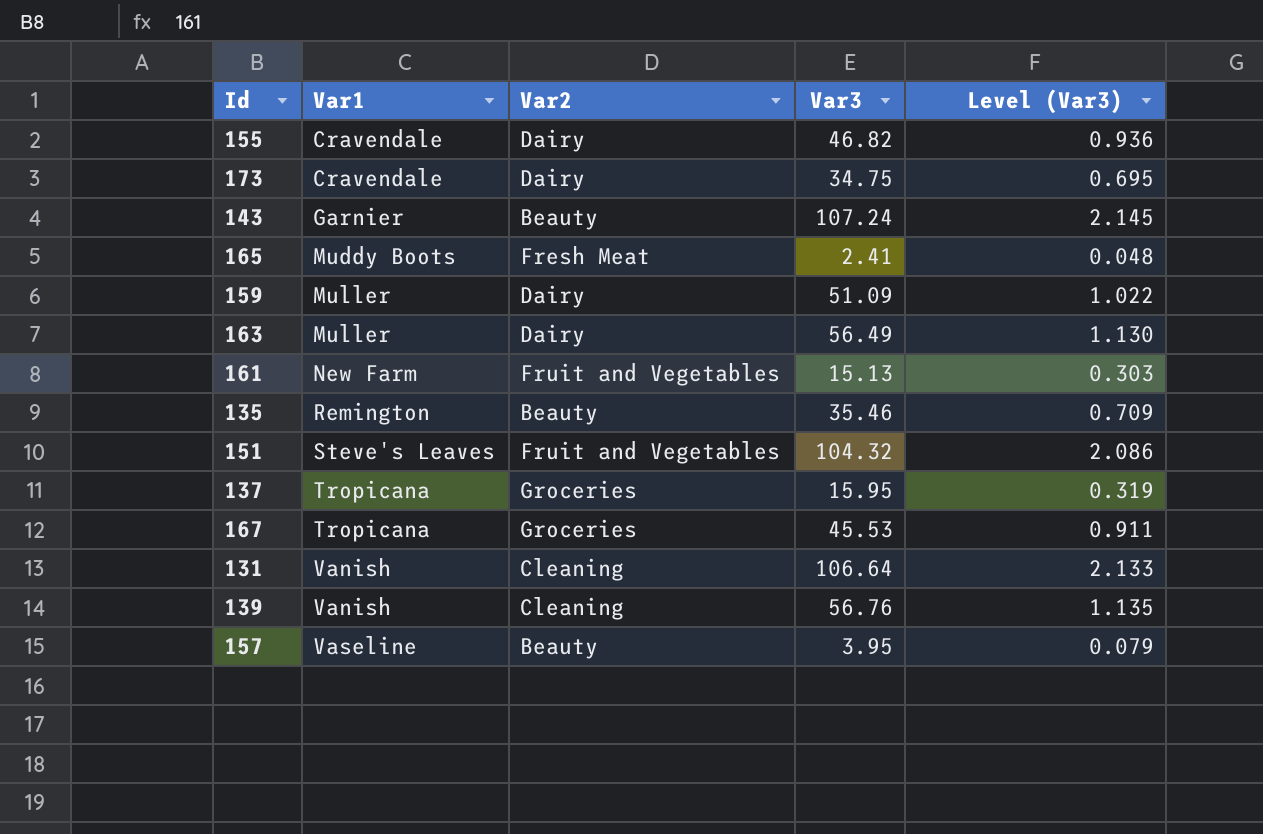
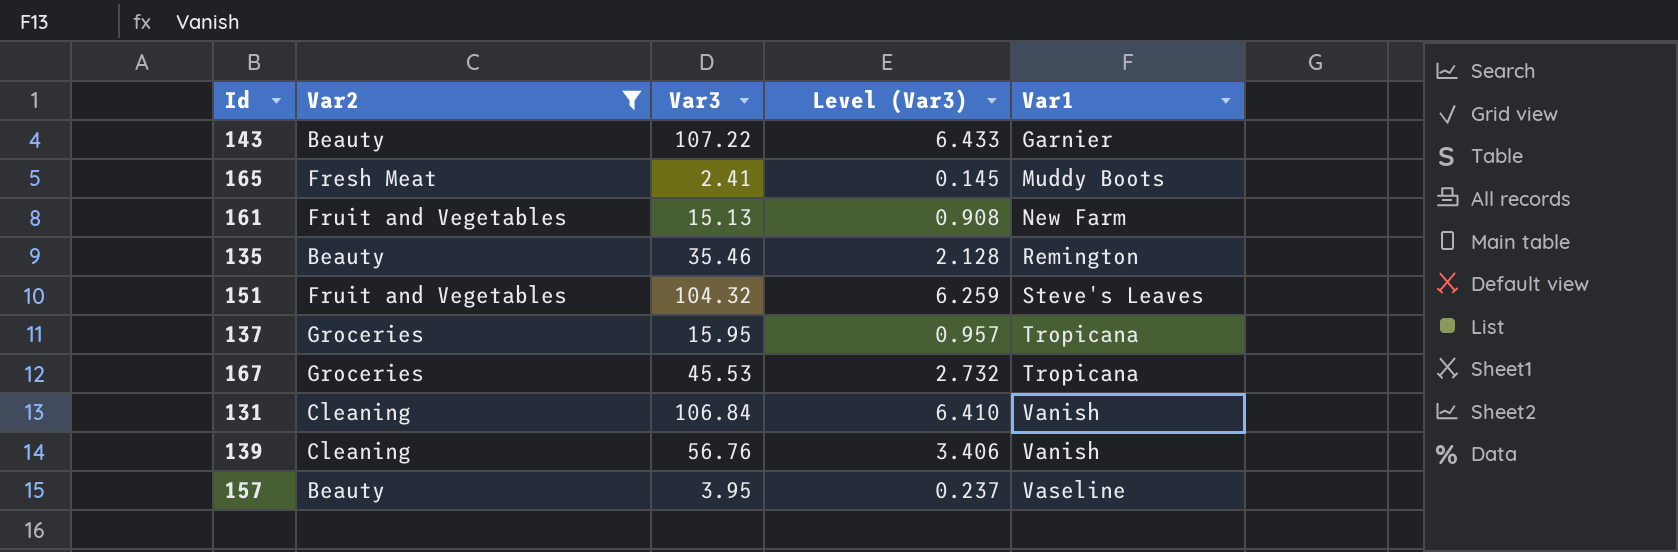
filter: none -> Var2 != Dairy
column Level (Var3) | formula: [Var3] * 0.02 -> [Var3] * 0.06
column Var1 | position: 2 -> 5
143 | Var3: 107.24 -> 107.22
131 | Var3: 106.64 -> 106.84

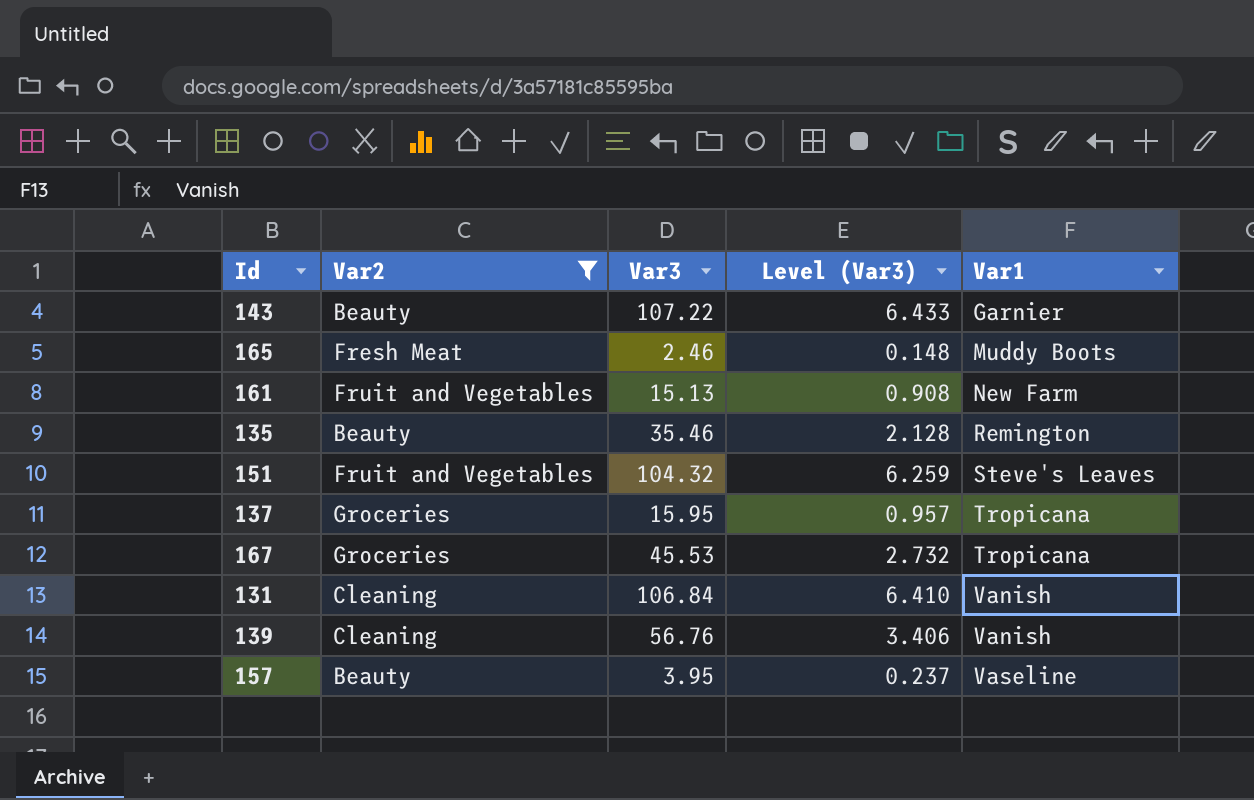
165 | Var3: 2.41 -> 2.46
165 | Level (Var3): 0.145 -> 0.148

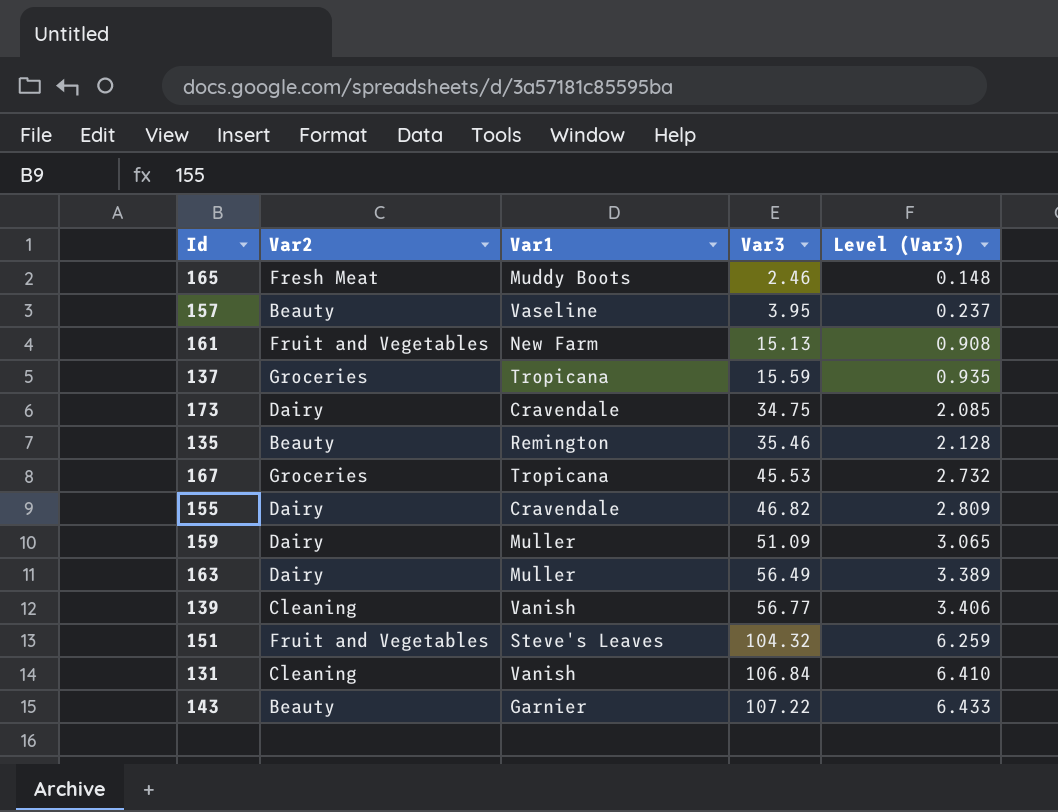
filter: Var2 != Dairy -> none
row order: Var1 ascending -> Var3 ascending
column Var1 | position: 5 -> 3
137 | Var3: 15.95 -> 15.59
137 | Level (Var3): 0.957 -> 0.935
139 | Var3: 56.76 -> 56.77

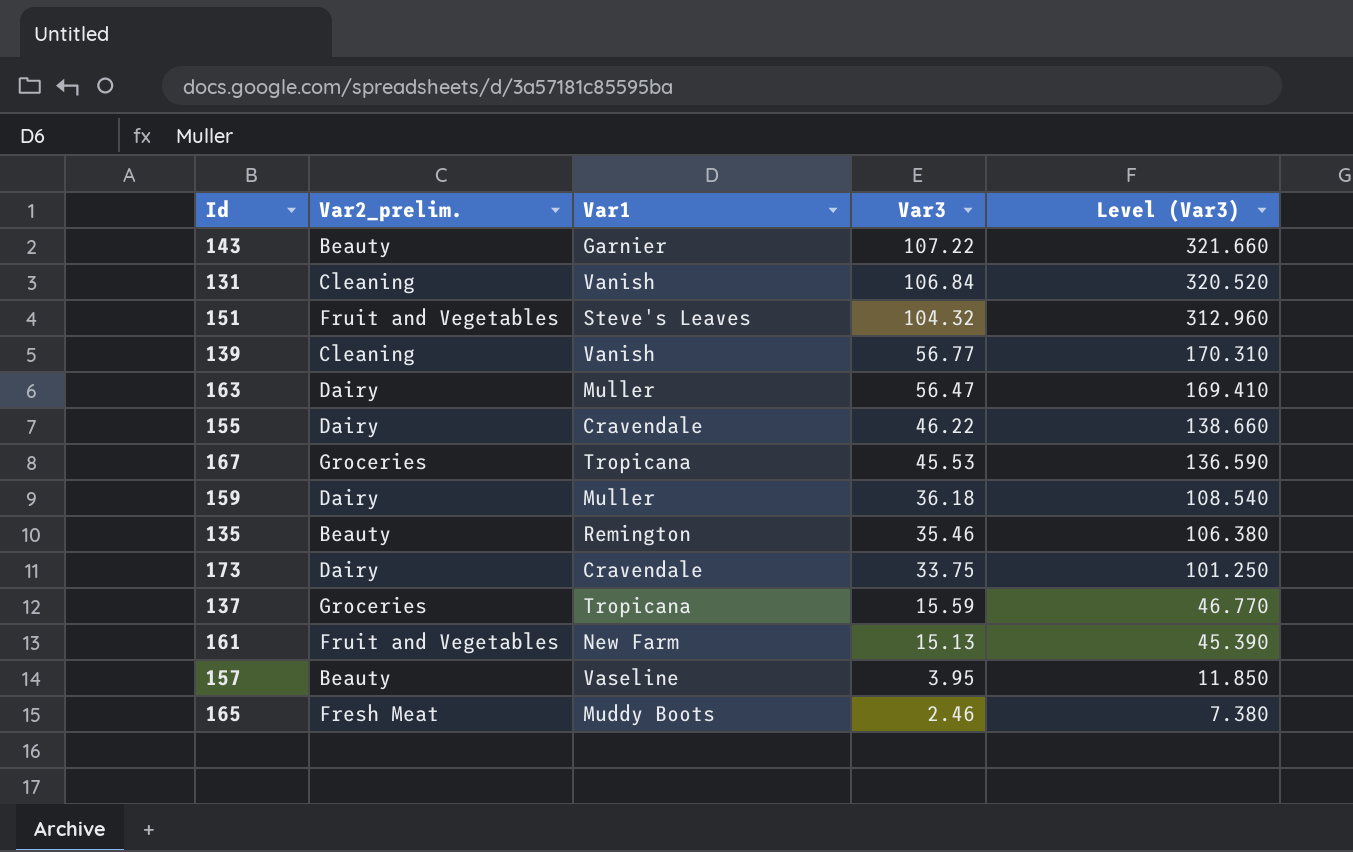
row order: Var3 ascending -> Var3 descending
column name: Var2 -> Var2_prelim.
column Level (Var3) | formula: [Var3] * 0.06 -> [Var3] * 3
163 | Var3: 56.49 -> 56.47
155 | Var3: 46.82 -> 46.22
159 | Var3: 51.09 -> 36.18
173 | Var3: 34.75 -> 33.75

